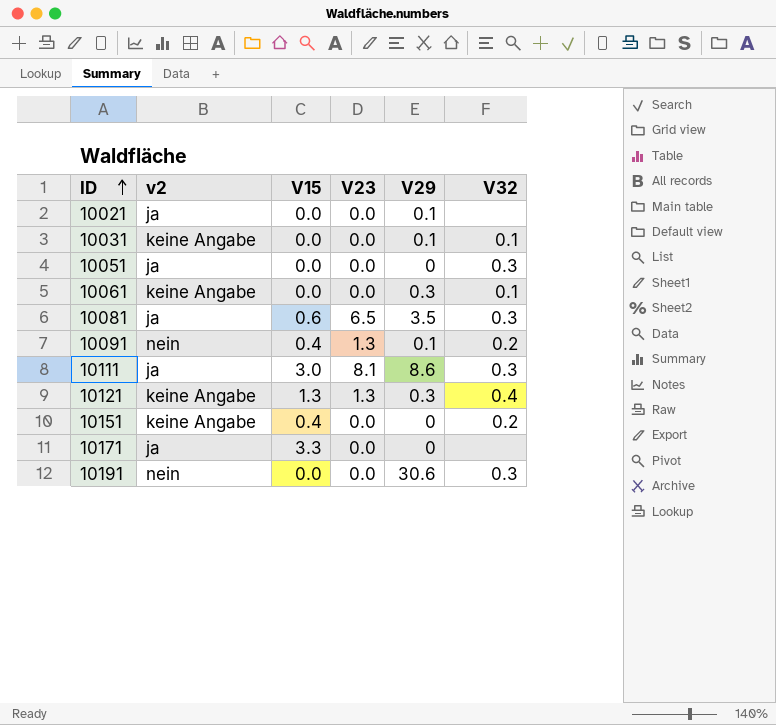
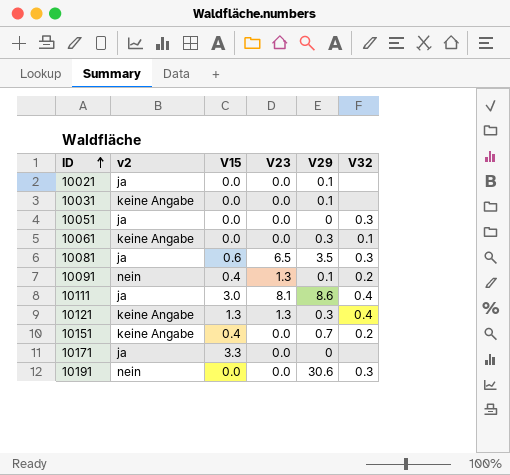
10031 | V32: 0.1 -> none
10111 | V32: 0.3 -> 0.4
10151 | V29: 0 -> 0.7

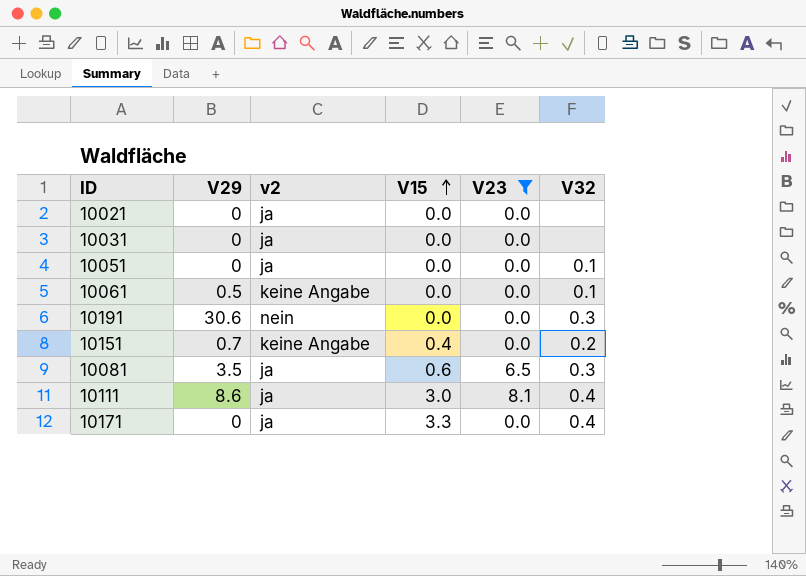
filter: none -> V23 != 1.3
row order: ID ascending -> V15 ascending
column V29 | position: 5 -> 2
10021 | V29: 0.1 -> 0
10031 | V29: 0.1 -> 0
10031 | v2: keine Angabe -> ja
10051 | V32: 0.3 -> 0.1
10061 | V29: 0.3 -> 0.5
10171 | V32: none -> 0.4

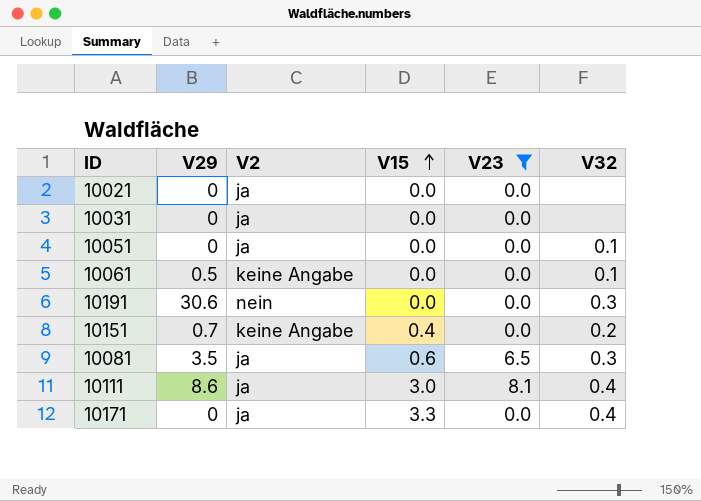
column name: v2 -> V2

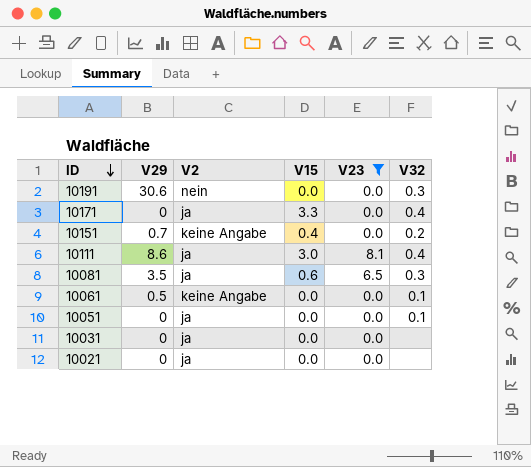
row order: V15 ascending -> ID descending

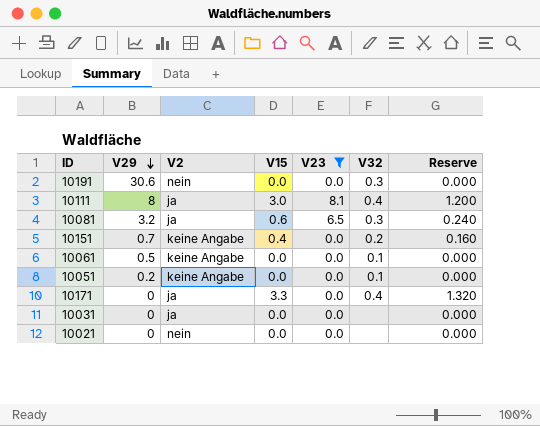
row order: ID descending -> V29 descending
column Reserve | formula: none -> [V15] * 0.4
10111 | V29: 8.6 -> 8
10081 | V29: 3.5 -> 3.2
10051 | V29: 0 -> 0.2
10051 | V2: ja -> keine Angabe
10021 | V2: ja -> nein

